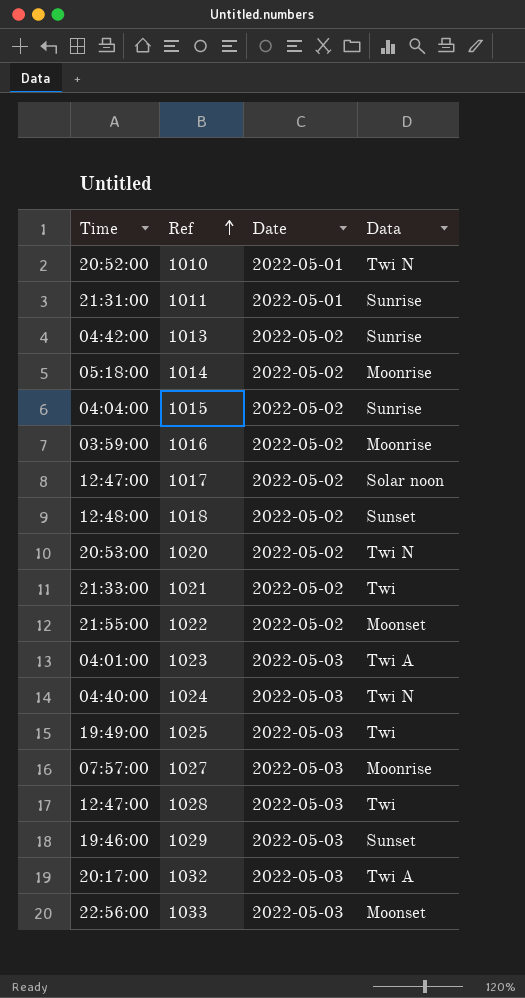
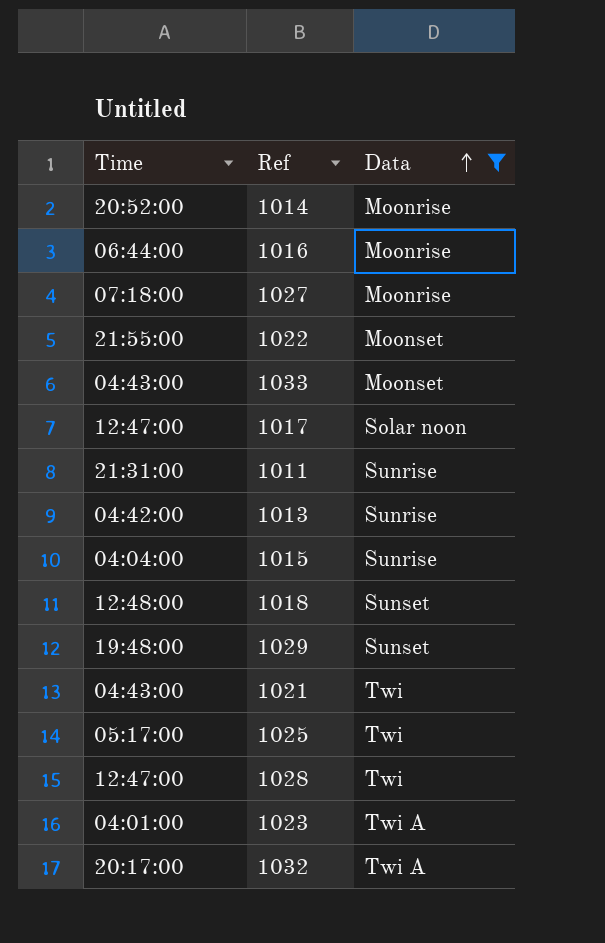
filter: none -> Data != Twi N
row order: Ref ascending -> Data ascending
column Date | position: 3 -> none
1014 | Time: 05:18:00 -> 20:52:00
1016 | Time: 03:59:00 -> 06:44:00
1027 | Time: 07:57:00 -> 07:18:00
1033 | Time: 22:56:00 -> 04:43:00
1029 | Time: 19:46:00 -> 19:48:00
1021 | Time: 21:33:00 -> 04:43:00
1025 | Time: 19:49:00 -> 05:17:00

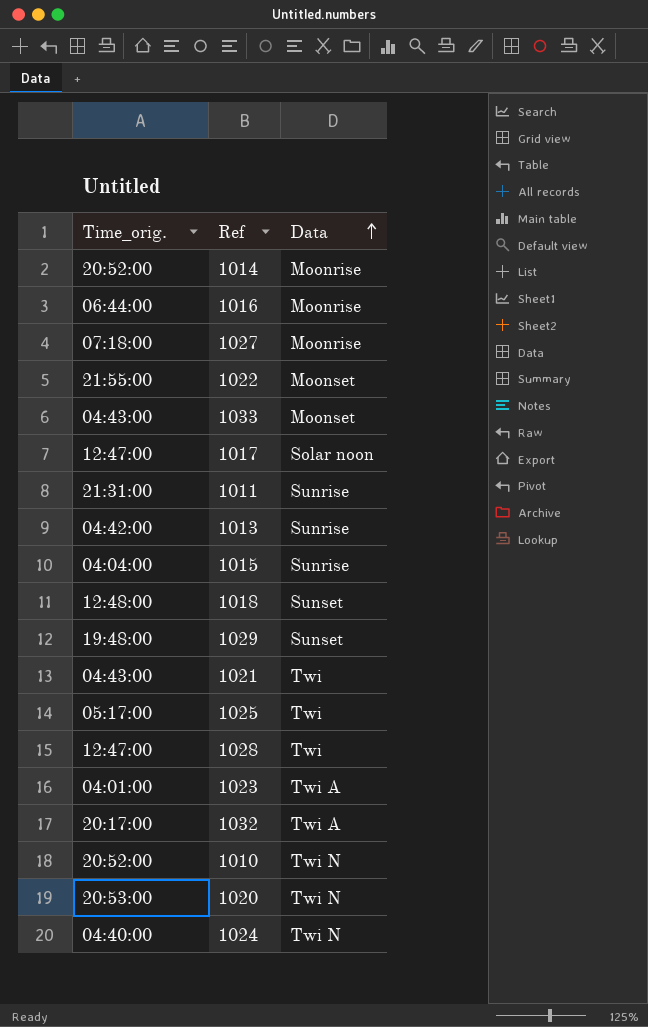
filter: Data != Twi N -> none
column name: Time -> Time_orig.

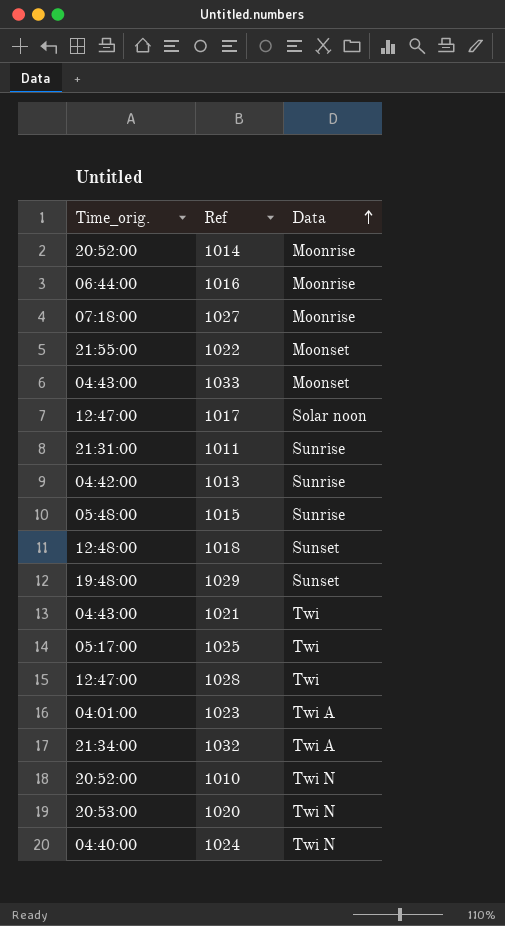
1015 | Time_orig.: 04:04:00 -> 05:48:00
1032 | Time_orig.: 20:17:00 -> 21:34:00

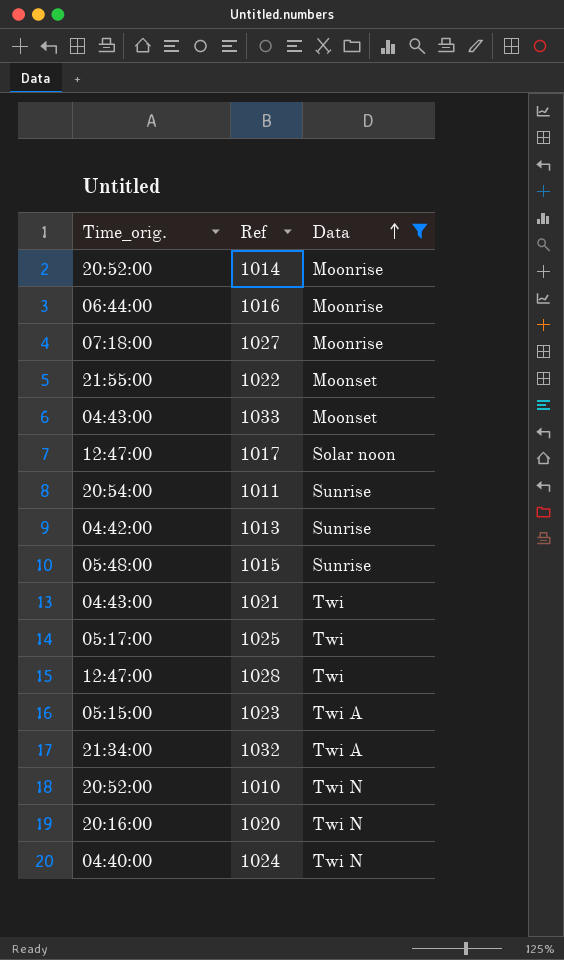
filter: none -> Data != Sunset
1011 | Time_orig.: 21:31:00 -> 20:54:00
1023 | Time_orig.: 04:01:00 -> 05:15:00
1020 | Time_orig.: 20:53:00 -> 20:16:00

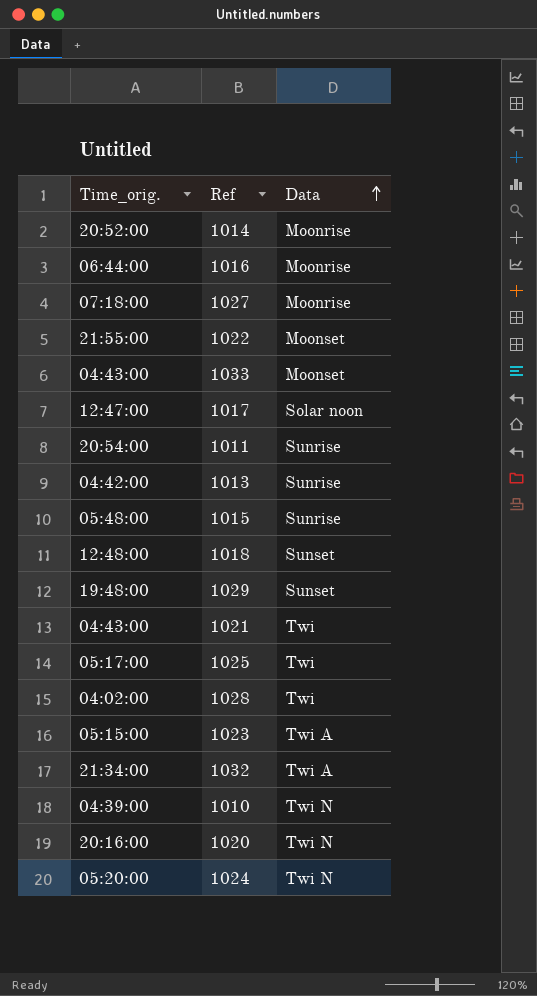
filter: Data != Sunset -> none
1028 | Time_orig.: 12:47:00 -> 04:02:00
1010 | Time_orig.: 20:52:00 -> 04:39:00
1024 | Time_orig.: 04:40:00 -> 05:20:00

